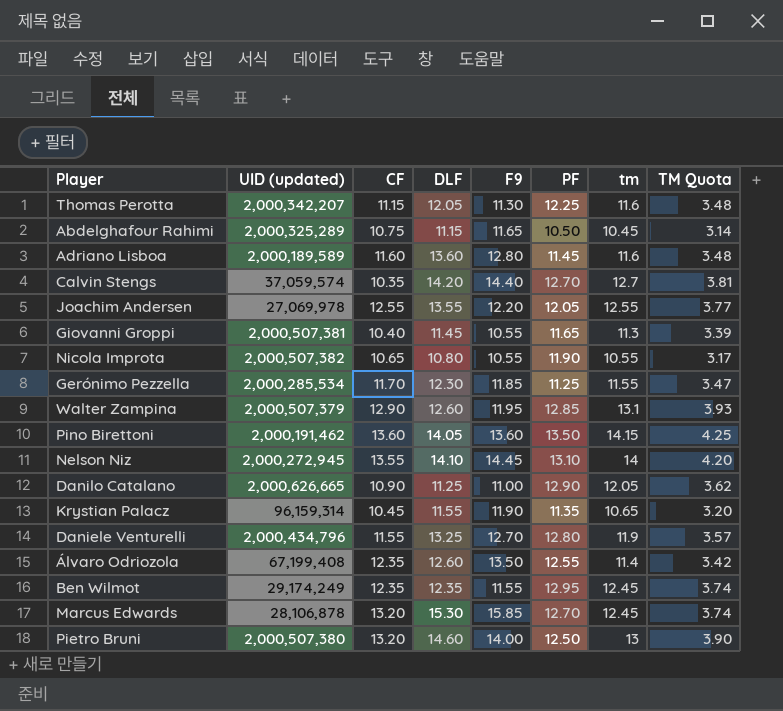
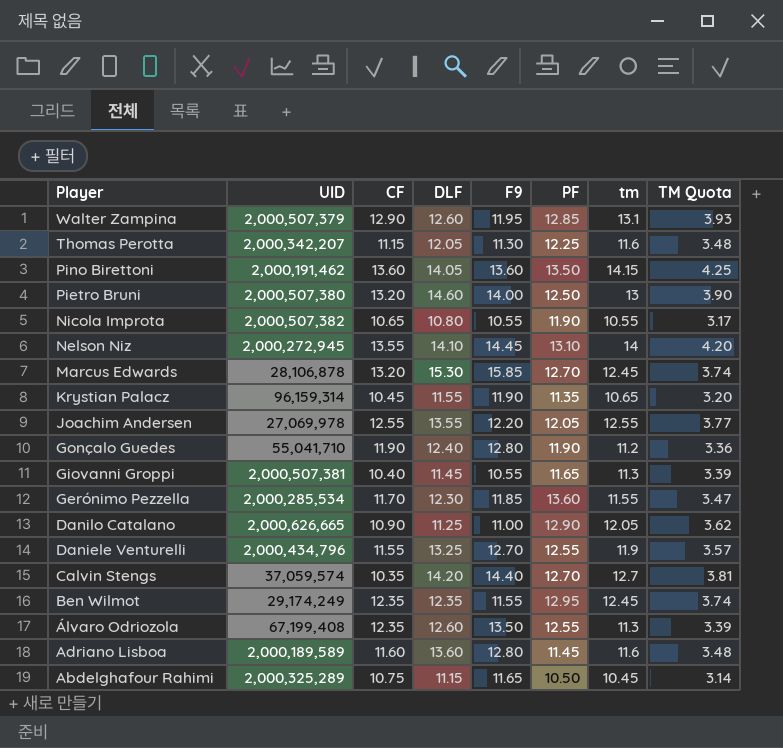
row order: none -> Player descending
column name: UID (updated) -> UID
row Gonçalo Guedes: none -> 55,041,710 | 11.90 | 12.40 | 12.80 | 11.90 | 11.2 | 3.36
Gerónimo Pezzella | PF: 11.25 -> 13.60
Daniele Venturelli | PF: 12.80 -> 12.55
Álvaro Odriozola | tm: 11.4 -> 11.3
Álvaro Odriozola | TM Quota: 3.42 -> 3.39

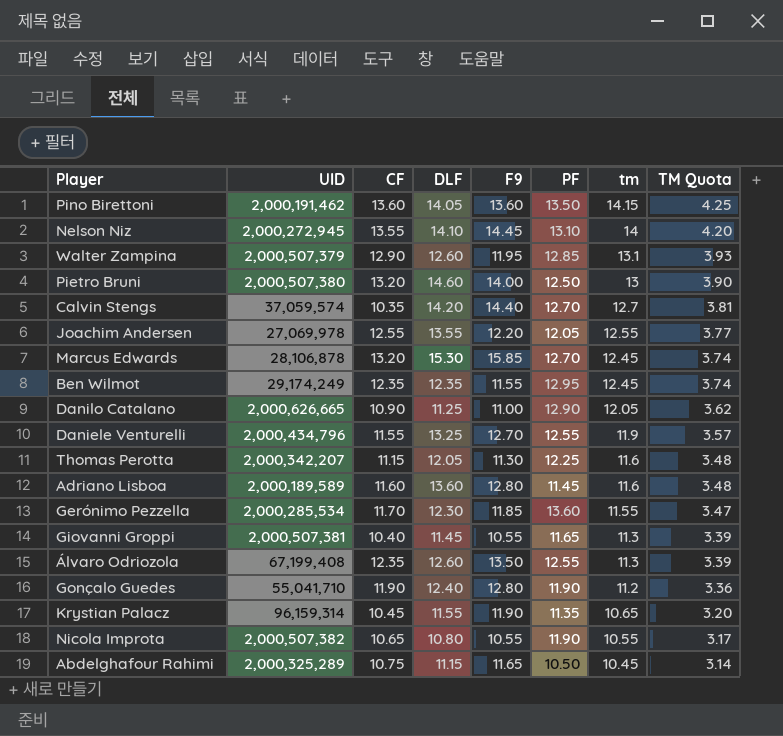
row order: Player descending -> tm descending

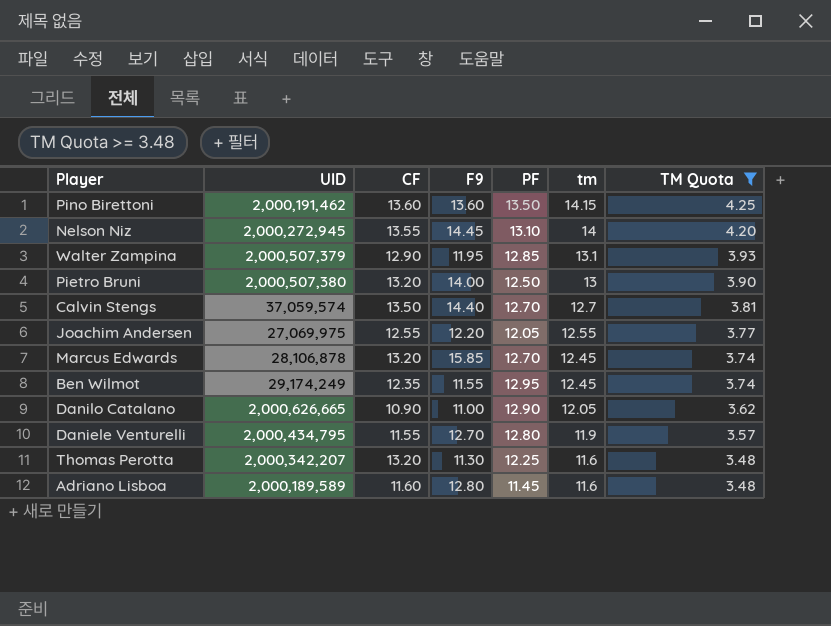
filter: none -> TM Quota >= 3.48
column DLF | position: 4 -> none
Calvin Stengs | CF: 10.35 -> 13.50
Joachim Andersen | UID: 27,069,978 -> 27,069,975
Daniele Venturelli | UID: 2,000,434,796 -> 2,000,434,795
Daniele Venturelli | PF: 12.55 -> 12.80
Thomas Perotta | CF: 11.15 -> 13.20

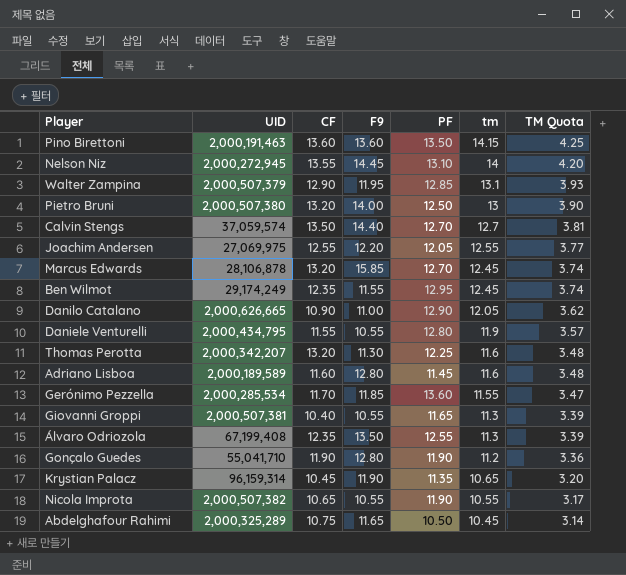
filter: TM Quota >= 3.48 -> none
Pino Birettoni | UID: 2,000,191,462 -> 2,000,191,463
Daniele Venturelli | F9: 12.70 -> 10.55

